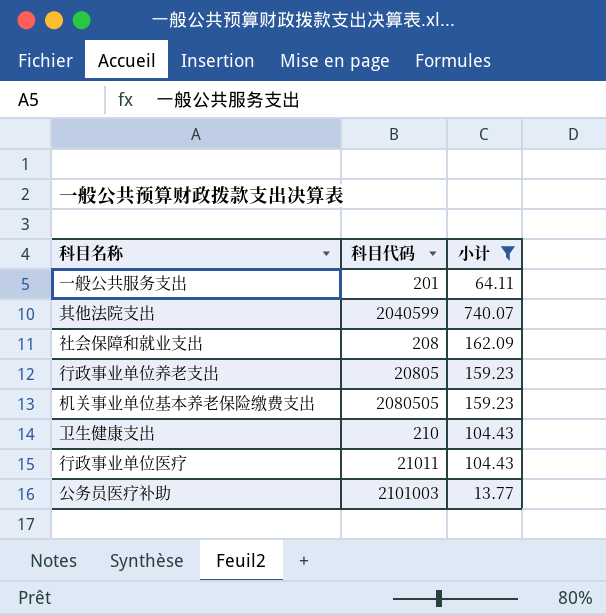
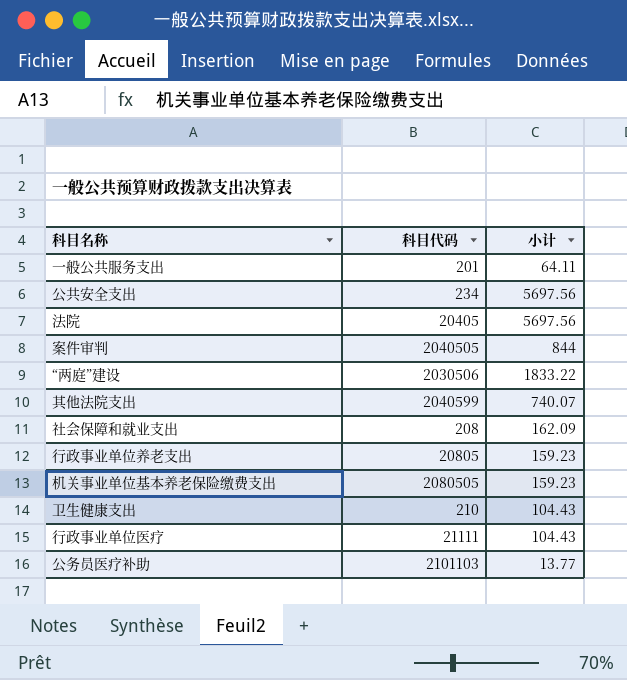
filter: 小计 <= 740.07 -> none
行政事业单位医疗 | 科目代码: 21011 -> 21111
公务员医疗补助 | 科目代码: 2101003 -> 2101103

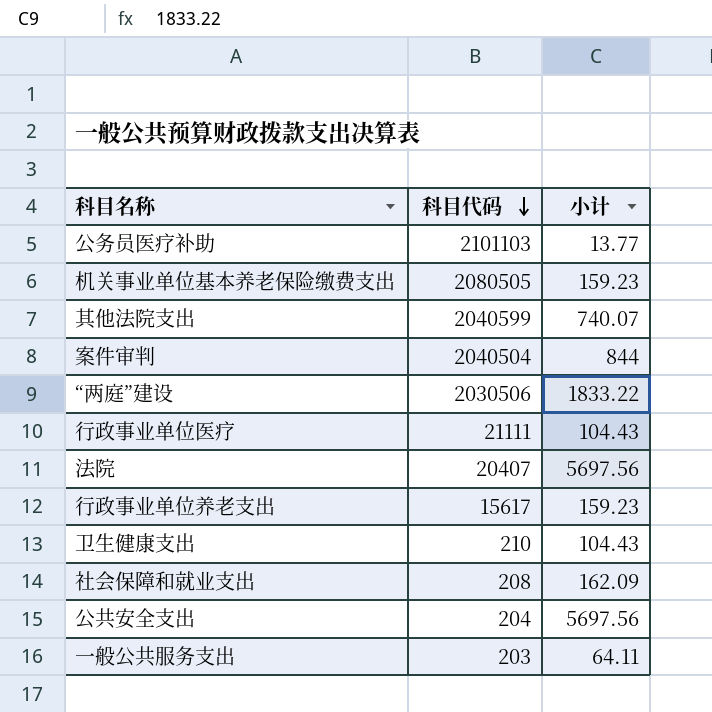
row order: none -> 科目代码 descending
案件审判 | 科目代码: 2040505 -> 2040504
法院 | 科目代码: 20405 -> 20407
行政事业单位养老支出 | 科目代码: 20805 -> 15617
公共安全支出 | 科目代码: 234 -> 204
一般公共服务支出 | 科目代码: 201 -> 203

